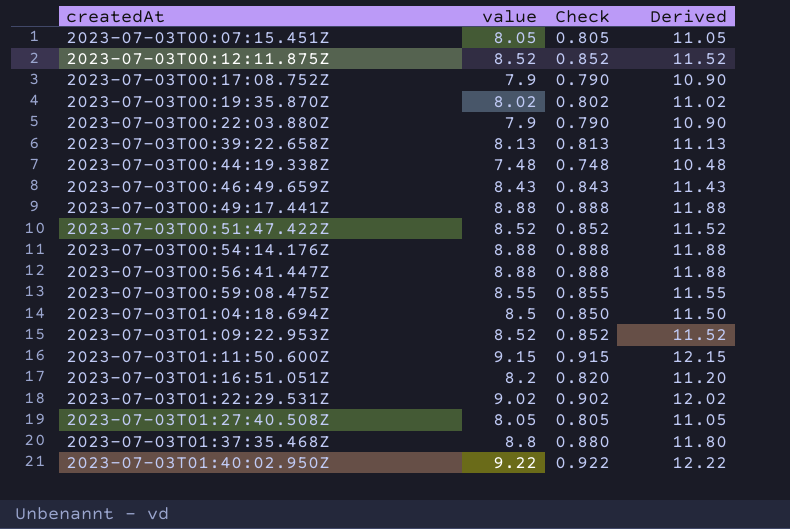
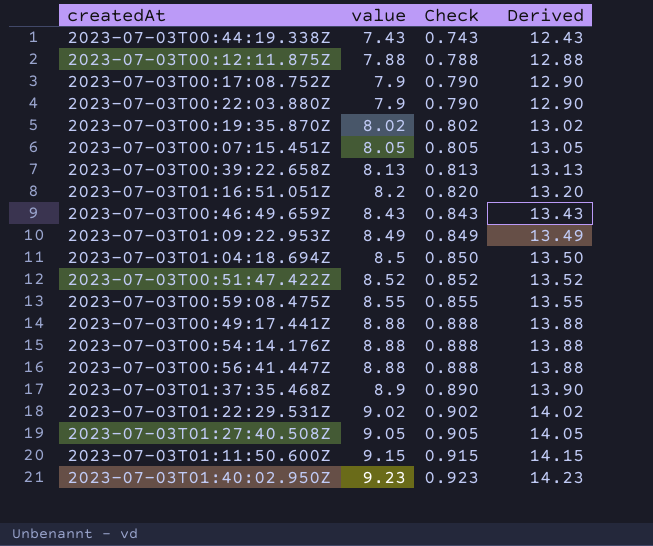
row order: createdAt ascending -> value ascending
column Derived | formula: [value] + 3 -> [value] + 5
2023-07-03T00:44:19.338Z | value: 7.48 -> 7.43
2023-07-03T00:44:19.338Z | Check: 0.748 -> 0.743
2023-07-03T00:12:11.875Z | value: 8.52 -> 7.88
2023-07-03T00:12:11.875Z | Check: 0.852 -> 0.788
2023-07-03T01:09:22.953Z | value: 8.52 -> 8.49
2023-07-03T01:09:22.953Z | Check: 0.852 -> 0.849
2023-07-03T01:37:35.468Z | value: 8.8 -> 8.9
2023-07-03T01:37:35.468Z | Check: 0.880 -> 0.890
2023-07-03T01:27:40.508Z | value: 8.05 -> 9.05
2023-07-03T01:27:40.508Z | Check: 0.805 -> 0.905
2023-07-03T01:40:02.950Z | value: 9.22 -> 9.23
2023-07-03T01:40:02.950Z | Check: 0.922 -> 0.923

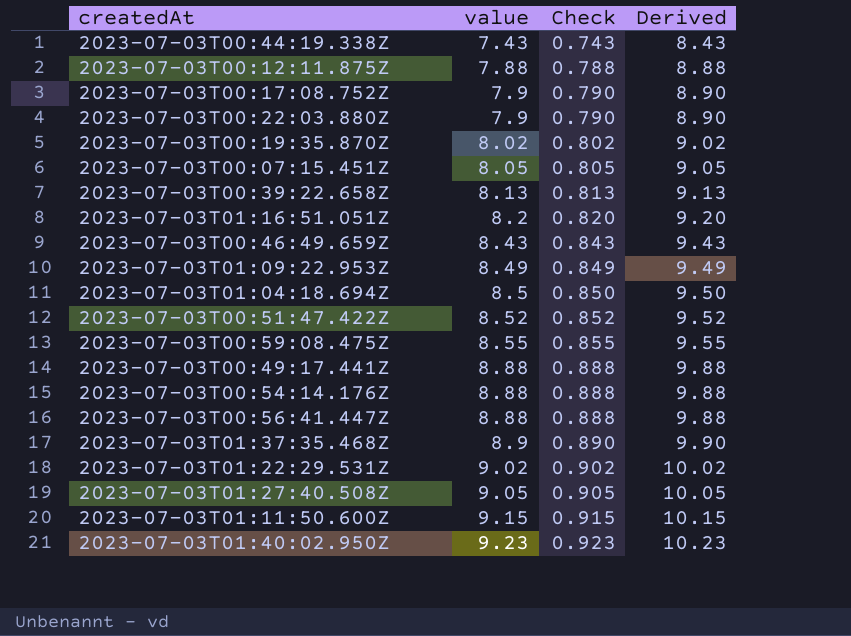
column Derived | formula: [value] + 5 -> [value] + 1

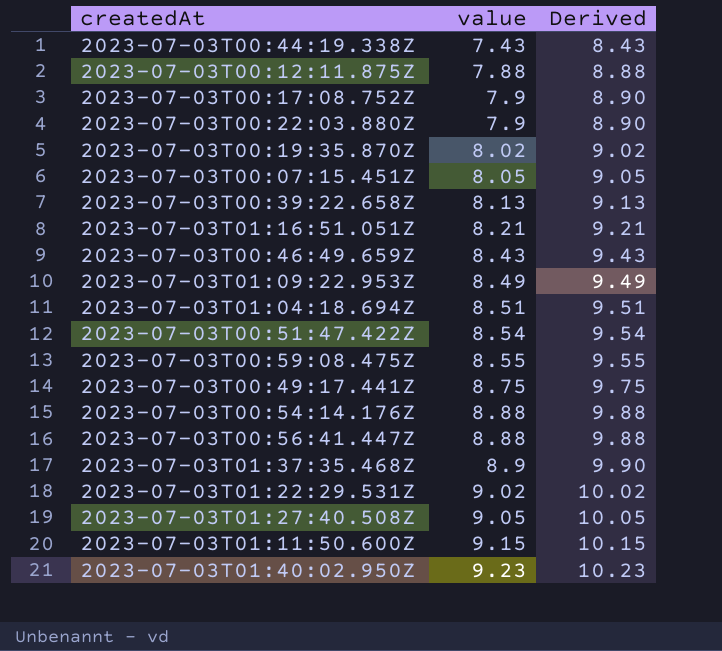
column Check | formula: [value] * 0.1 -> none
2023-07-03T01:16:51.051Z | value: 8.2 -> 8.21
2023-07-03T01:16:51.051Z | Derived: 9.20 -> 9.21
2023-07-03T01:04:18.694Z | value: 8.5 -> 8.51
2023-07-03T01:04:18.694Z | Derived: 9.50 -> 9.51
2023-07-03T00:51:47.422Z | value: 8.52 -> 8.54
2023-07-03T00:51:47.422Z | Derived: 9.52 -> 9.54
2023-07-03T00:49:17.441Z | value: 8.88 -> 8.75
2023-07-03T00:49:17.441Z | Derived: 9.88 -> 9.75

